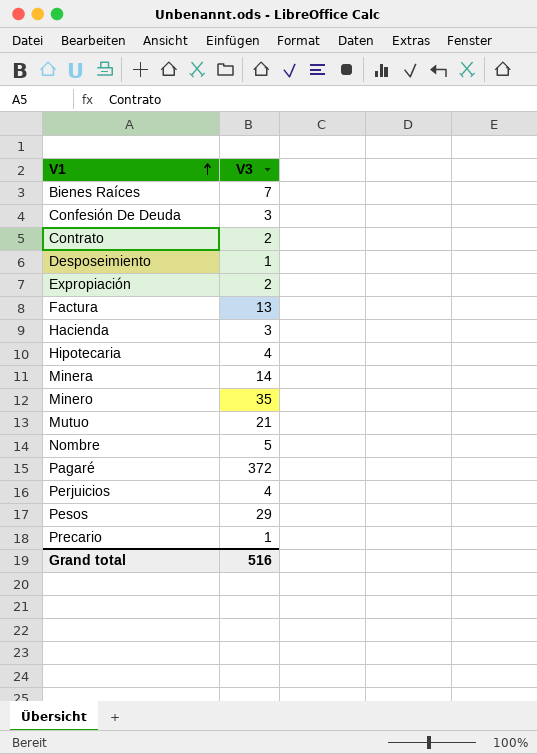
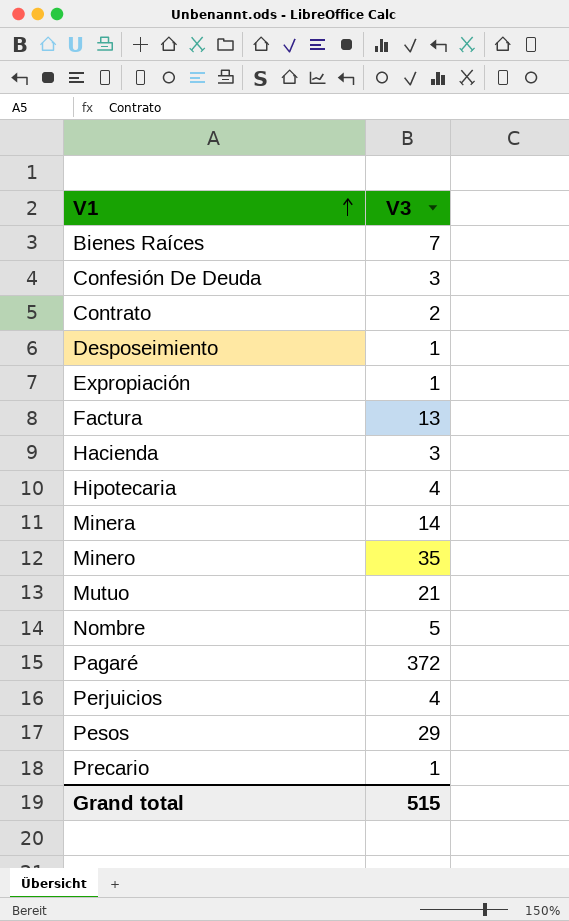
Expropiación | V3: 2 -> 1
Grand total | V3: 516 -> 515

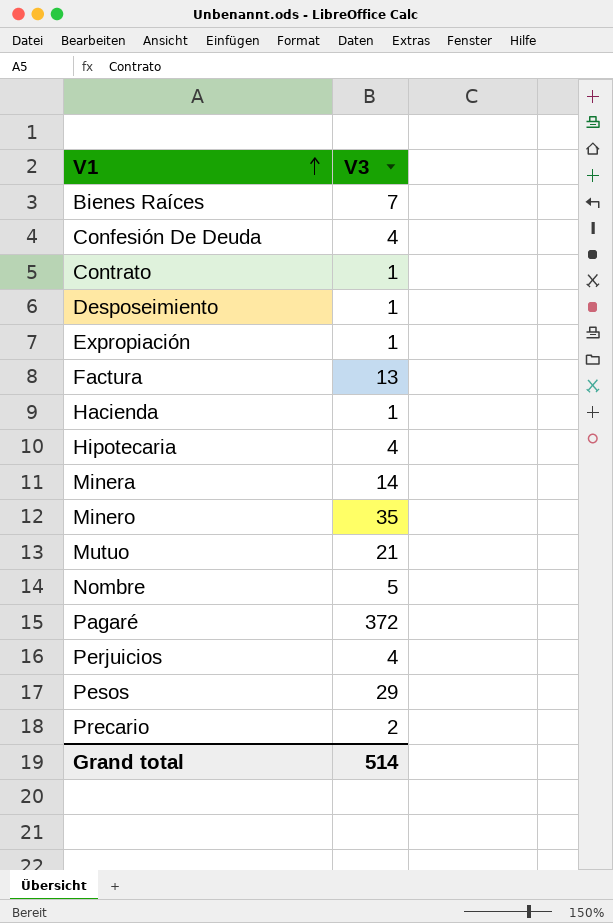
Confesión De Deuda | V3: 3 -> 4
Contrato | V3: 2 -> 1
Hacienda | V3: 3 -> 1
Precario | V3: 1 -> 2
Grand total | V3: 515 -> 514

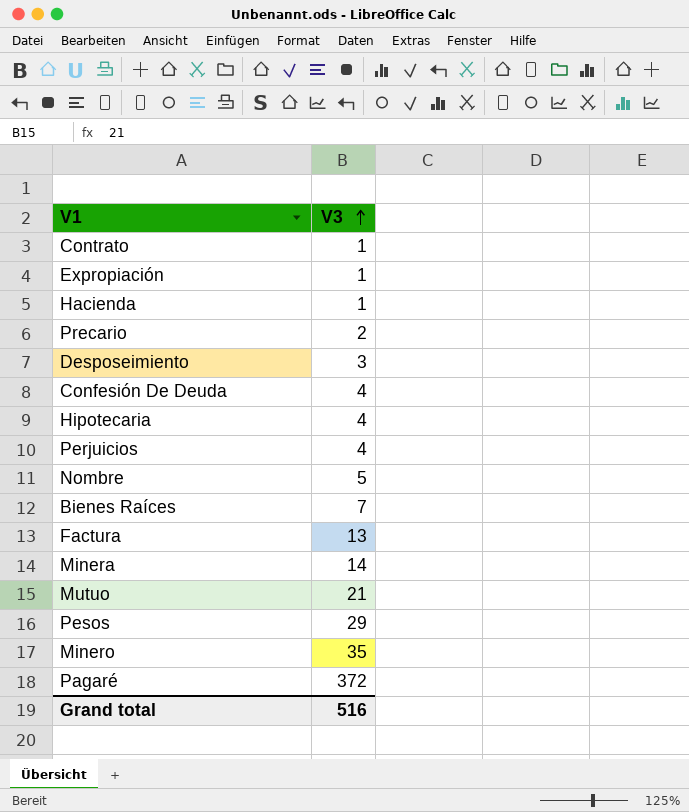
row order: V1 ascending -> V3 ascending
Desposeimiento | V3: 1 -> 3
Grand total | V3: 514 -> 516

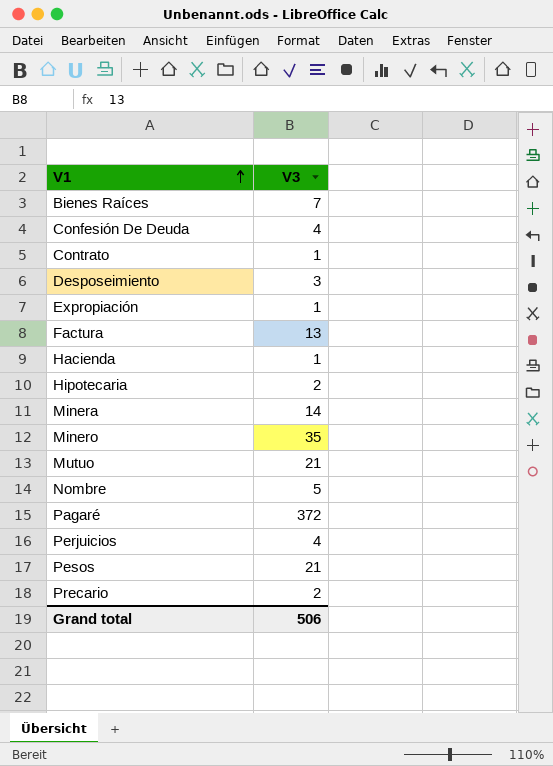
row order: V3 ascending -> V1 ascending
Hipotecaria | V3: 4 -> 2
Pesos | V3: 29 -> 21
Grand total | V3: 516 -> 506

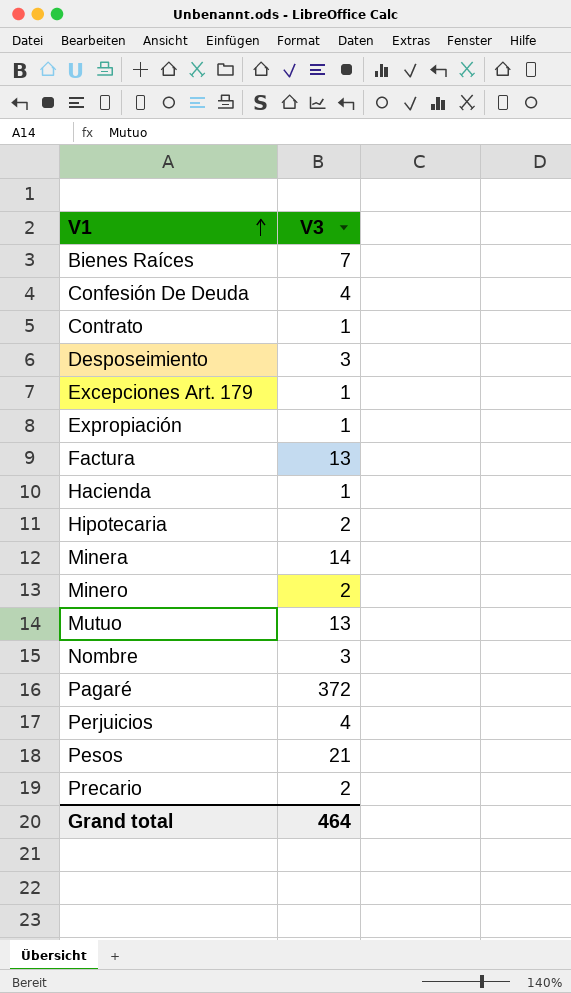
row Excepciones Art. 179: none -> 1
Minero | V3: 35 -> 2
Mutuo | V3: 21 -> 13
Nombre | V3: 5 -> 3
Grand total | V3: 506 -> 464

